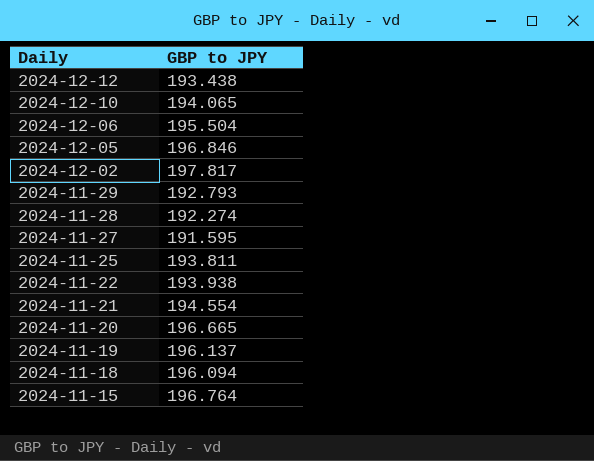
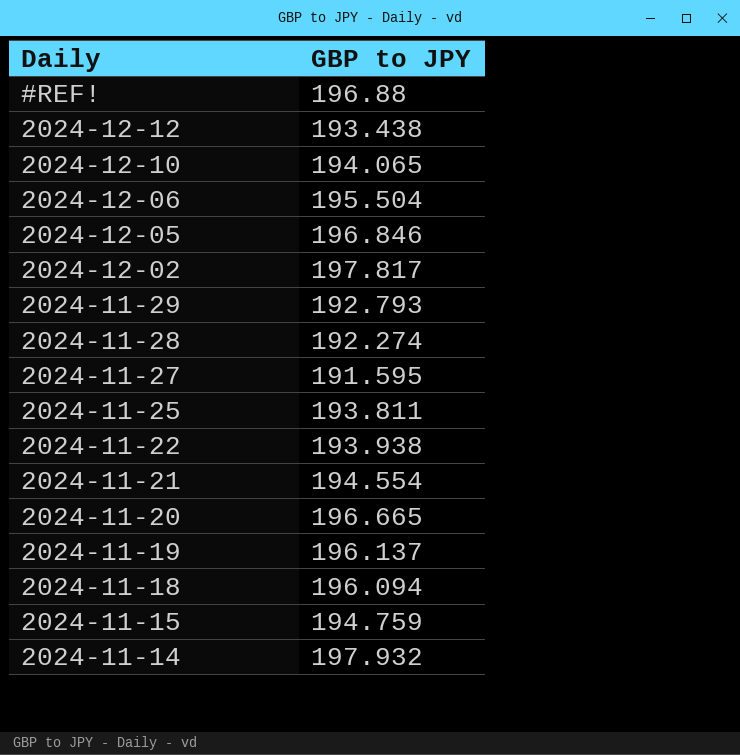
row #REF!: none -> 196.88
2024-11-15 | GBP to JPY: 196.764 -> 194.759
row 2024-11-14: none -> 197.932

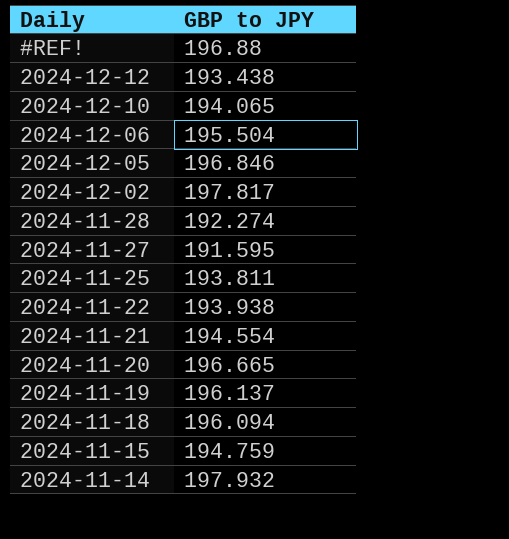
row 2024-11-29: 192.793 -> none

